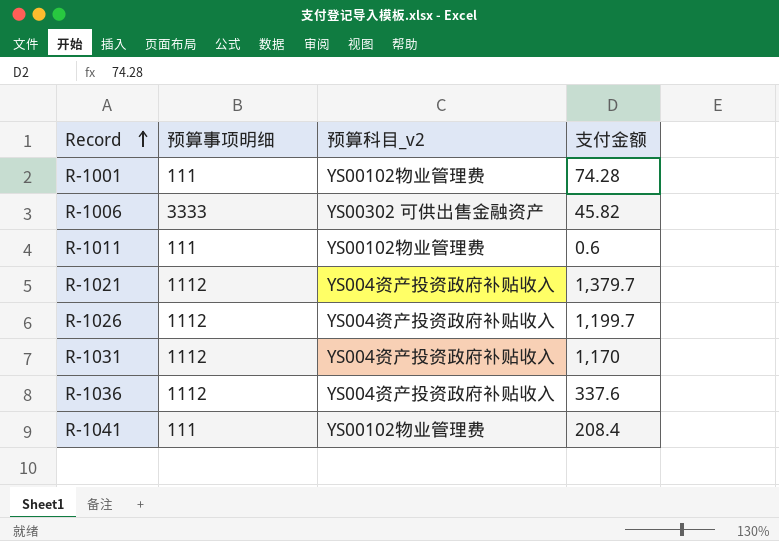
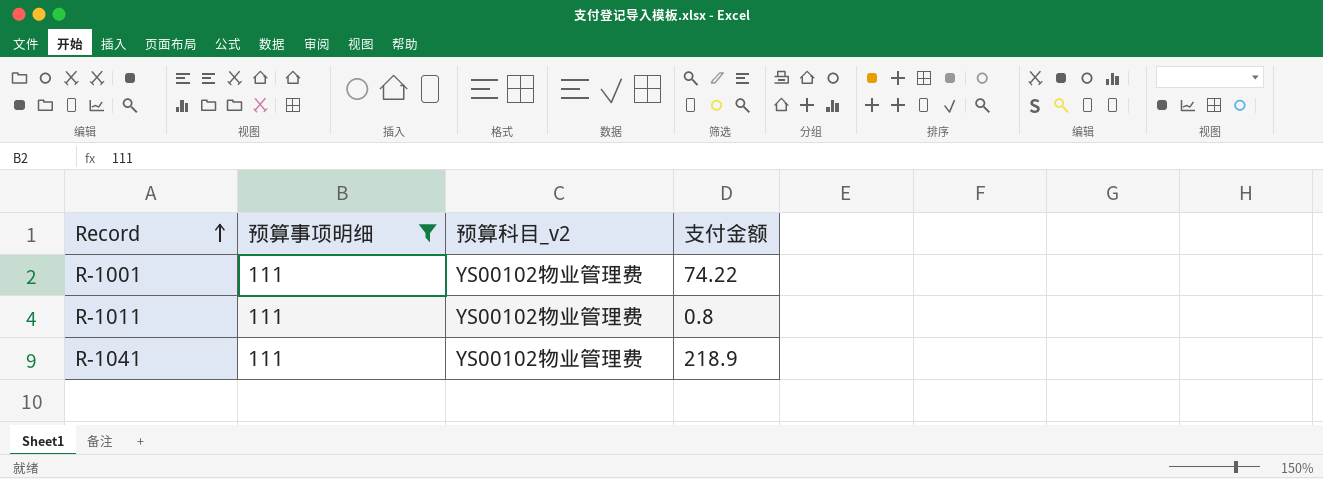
filter: none -> 预算事项明细 = 111
R-1001 | 支付金额: 74.28 -> 74.22
R-1011 | 支付金额: 0.6 -> 0.8
R-1041 | 支付金额: 208.4 -> 218.9

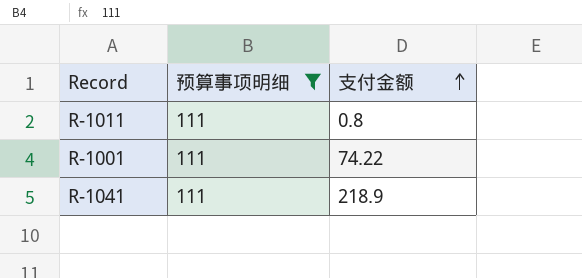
row order: Record ascending -> 支付金额 ascending
column 预算科目_v2 | position: 3 -> none

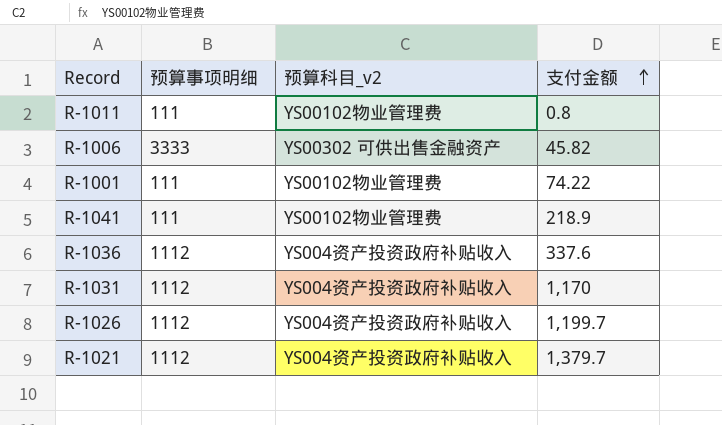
filter: 预算事项明细 = 111 -> none
column 预算科目_v2 | position: none -> 3

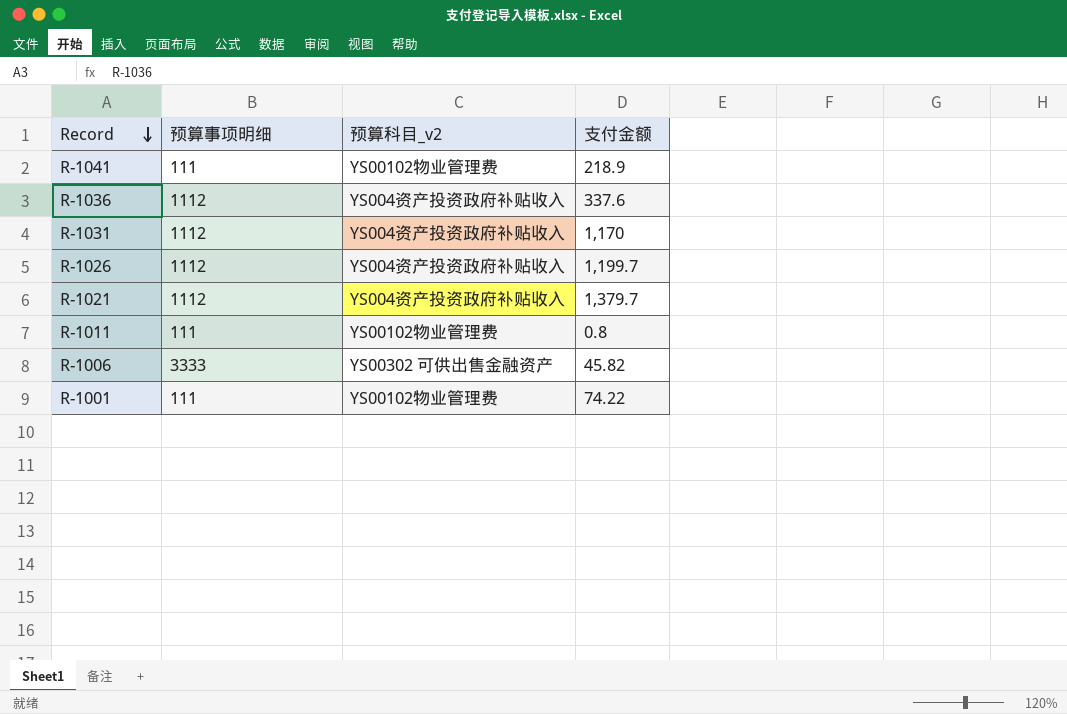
row order: 支付金额 ascending -> Record descending

